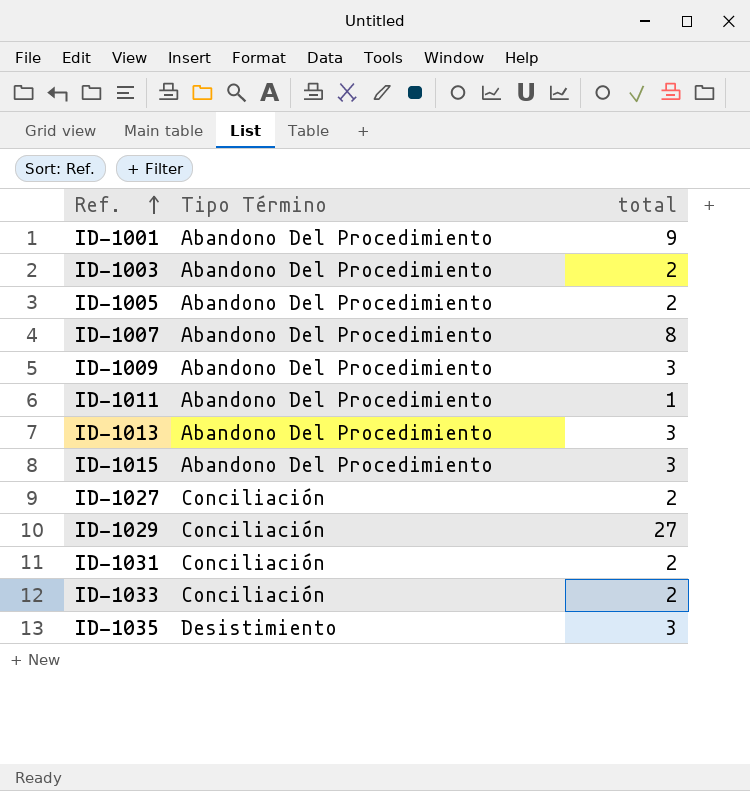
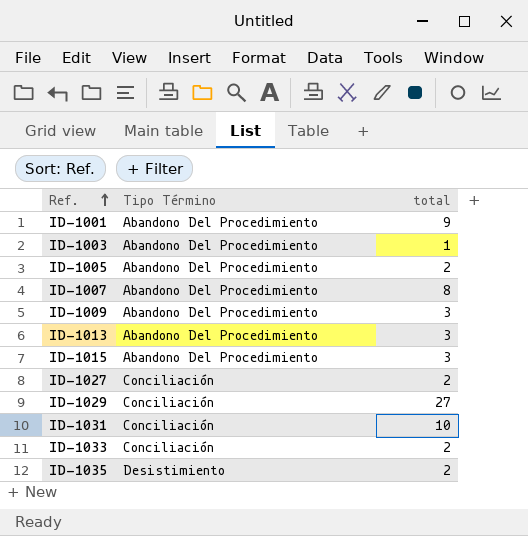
row ID-1011: Abandono Del Procedimiento | 1 -> none
ID-1003 | total: 2 -> 1
ID-1031 | total: 2 -> 10
ID-1035 | total: 3 -> 2

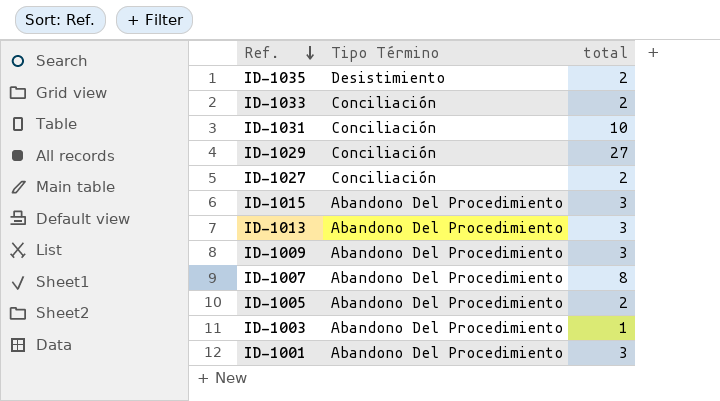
row order: Ref. ascending -> Ref. descending
ID-1001 | total: 9 -> 3

